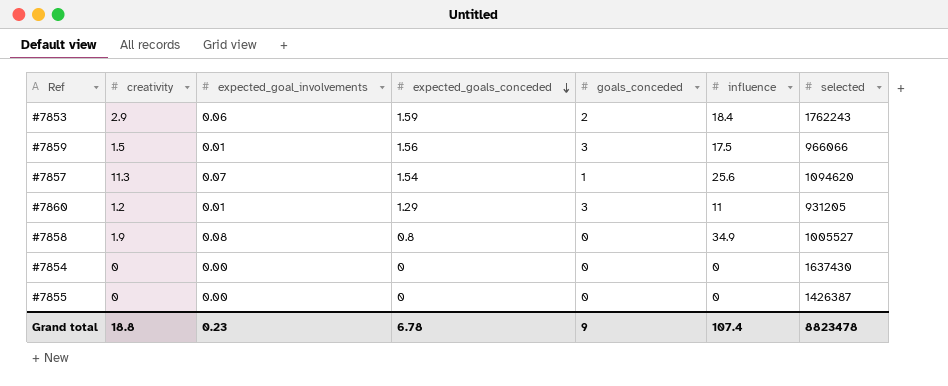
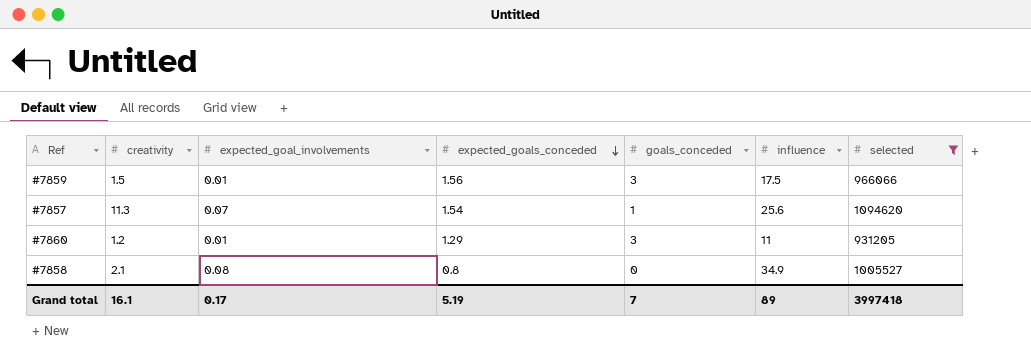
filter: none -> selected <= 1094620
#7858 | creativity: 1.9 -> 2.1
Grand total | creativity: 18.8 -> 16.1
Grand total | expected_goal_involvements: 0.23 -> 0.17
Grand total | expected_goals_conceded: 6.78 -> 5.19
Grand total | goals_conceded: 9 -> 7
Grand total | influence: 107.4 -> 89
Grand total | selected: 8823478 -> 3997418

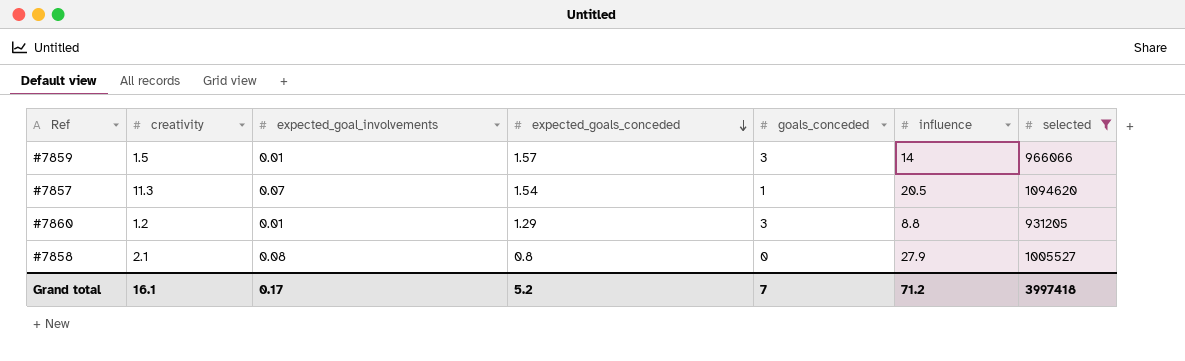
#7859 | expected_goals_conceded: 1.56 -> 1.57
#7859 | influence: 17.5 -> 14
#7857 | influence: 25.6 -> 20.5
#7860 | influence: 11 -> 8.8
#7858 | influence: 34.9 -> 27.9
Grand total | expected_goals_conceded: 5.19 -> 5.2
Grand total | influence: 89 -> 71.2

